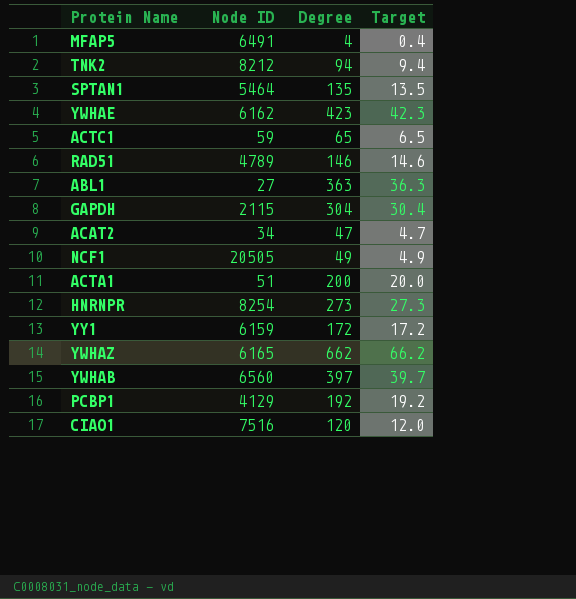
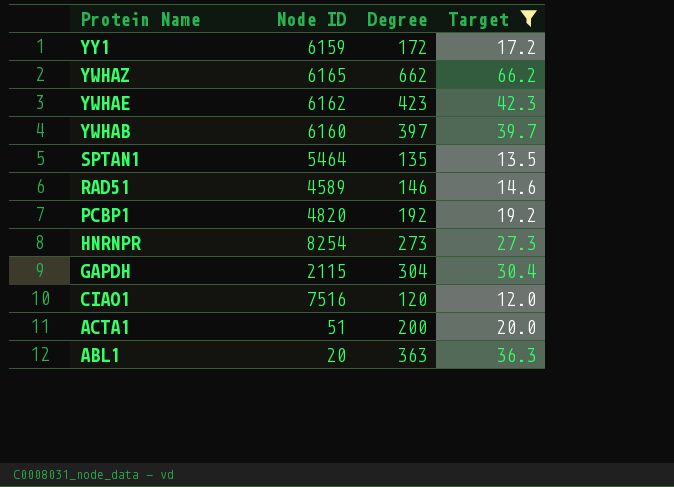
filter: none -> Target >= 12.0
row order: none -> Protein Name descending
YWHAB | Node ID: 6560 -> 6160
RAD51 | Node ID: 4789 -> 4589
PCBP1 | Node ID: 4129 -> 4820
ABL1 | Node ID: 27 -> 20

